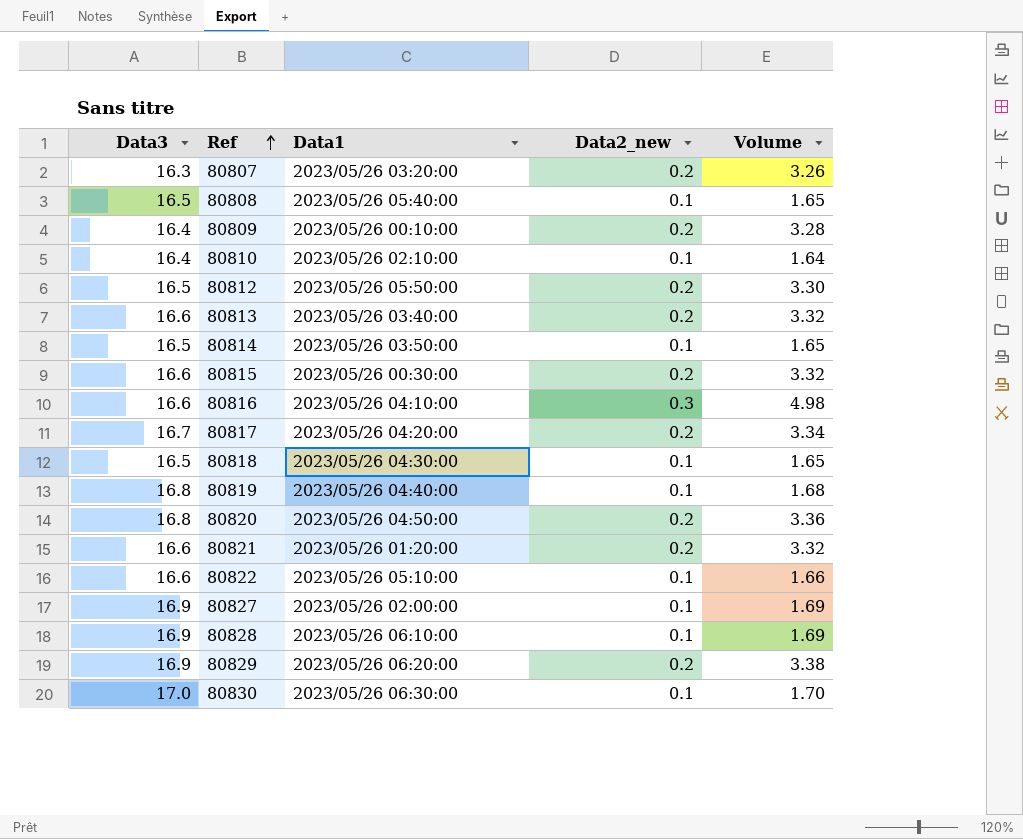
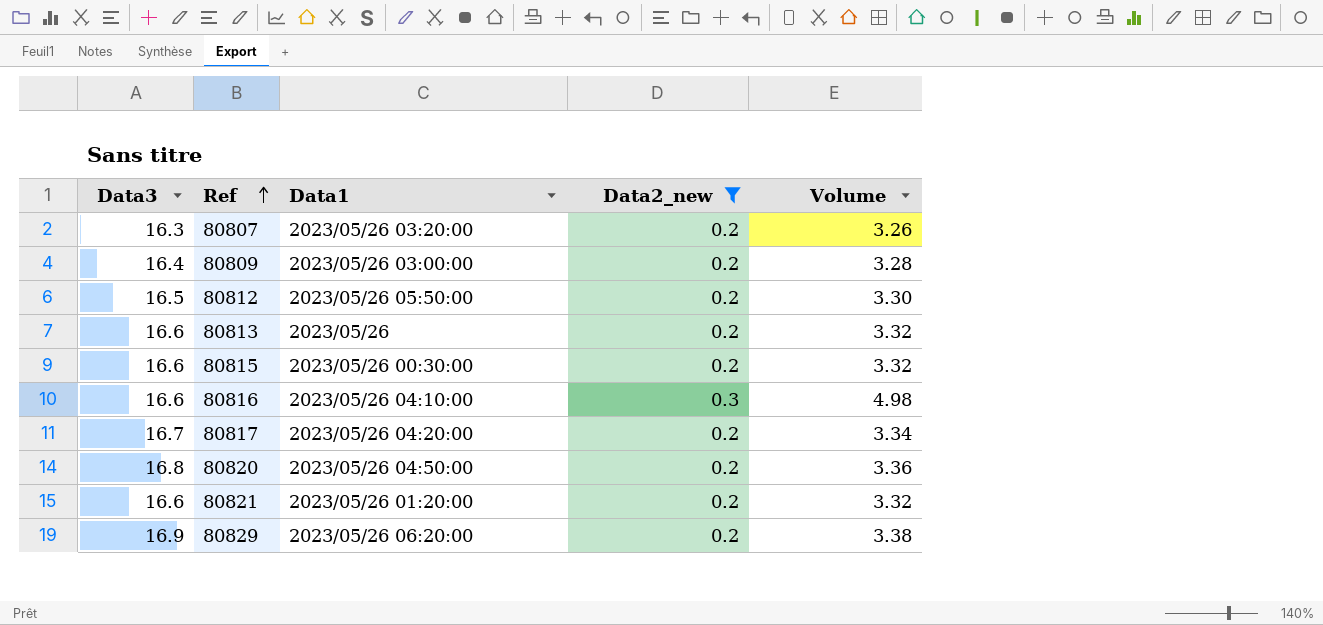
filter: none -> Data2_new != 0.1
80809 | Data1: 2023/05/26 00:10:00 -> 2023/05/26 03:00:00
80813 | Data1: 2023/05/26 03:40:00 -> 2023/05/26

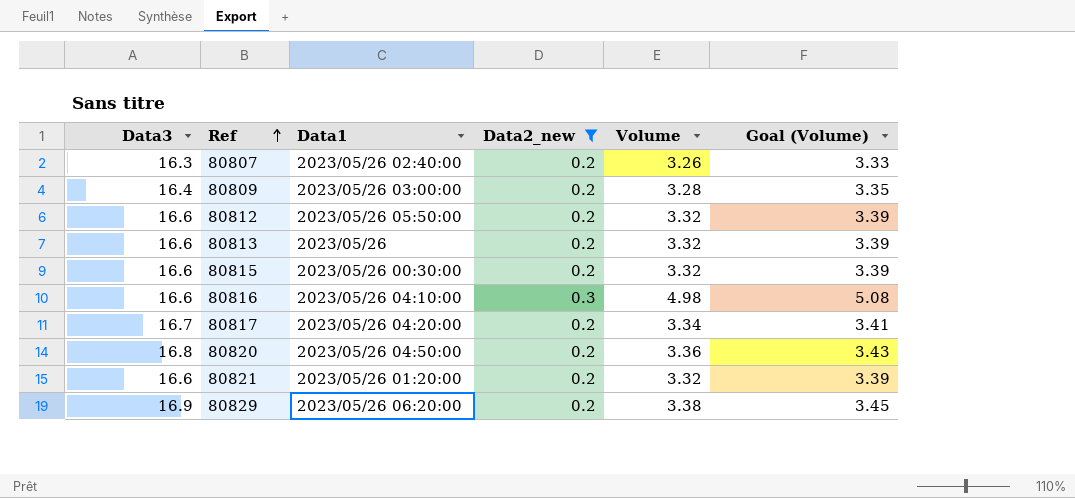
column Goal (Volume) | formula: none -> [Volume] * 1.02
80807 | Data1: 2023/05/26 03:20:00 -> 2023/05/26 02:40:00
80812 | Data3: 16.5 -> 16.6
80812 | Volume: 3.30 -> 3.32

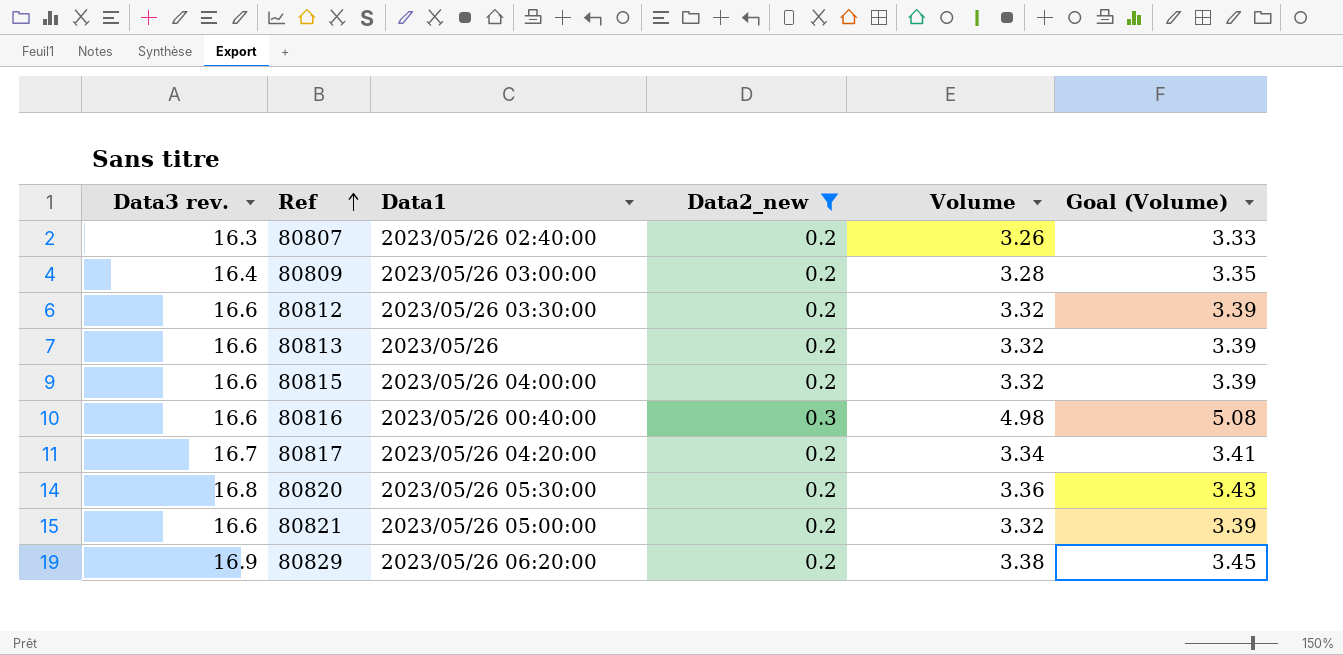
column name: Data3 -> Data3 rev.
80812 | Data1: 2023/05/26 05:50:00 -> 2023/05/26 03:30:00
80815 | Data1: 2023/05/26 00:30:00 -> 2023/05/26 04:00:00
80816 | Data1: 2023/05/26 04:10:00 -> 2023/05/26 00:40:00
80820 | Data1: 2023/05/26 04:50:00 -> 2023/05/26 05:30:00
80821 | Data1: 2023/05/26 01:20:00 -> 2023/05/26 05:00:00

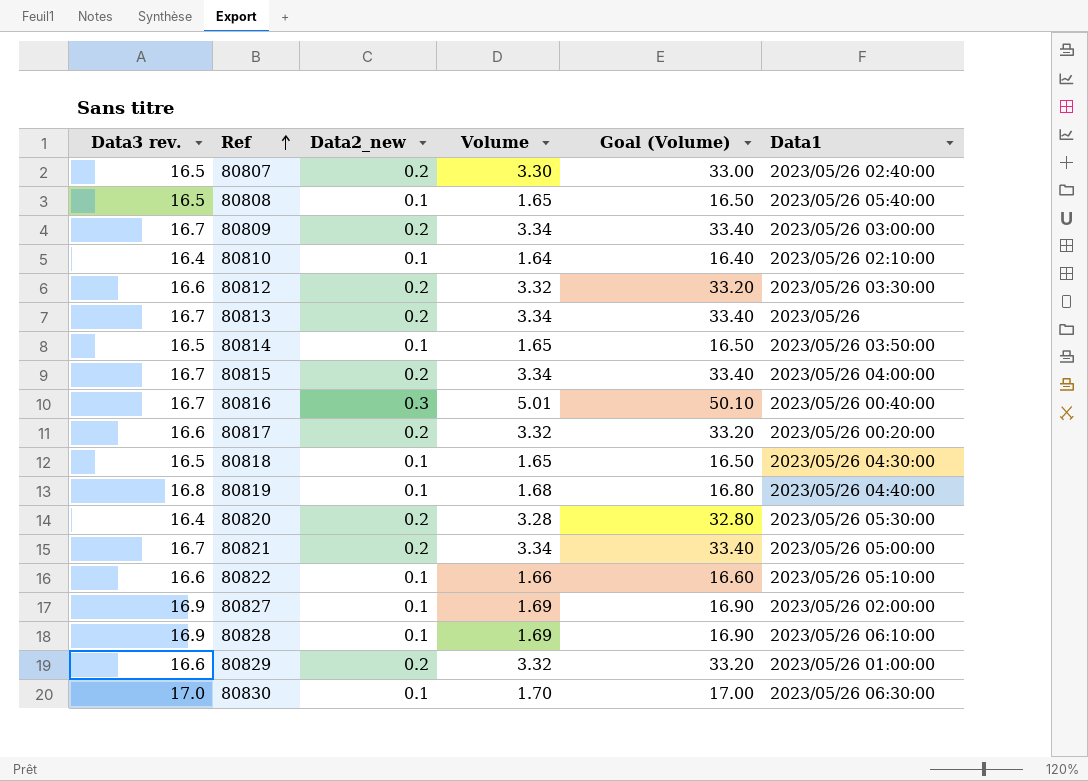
filter: Data2_new != 0.1 -> none
column Goal (Volume) | formula: [Volume] * 1.02 -> [Volume] * 10
column Data1 | position: 3 -> 6
80807 | Data3 rev.: 16.3 -> 16.5
80807 | Volume: 3.26 -> 3.30
80809 | Data3 rev.: 16.4 -> 16.7
80809 | Volume: 3.28 -> 3.34
80813 | Data3 rev.: 16.6 -> 16.7
80813 | Volume: 3.32 -> 3.34
80815 | Data3 rev.: 16.6 -> 16.7
80815 | Volume: 3.32 -> 3.34
80816 | Data3 rev.: 16.6 -> 16.7
80816 | Volume: 4.98 -> 5.01
80817 | Data3 rev.: 16.7 -> 16.6
80817 | Volume: 3.34 -> 3.32
80817 | Data1: 2023/05/26 04:20:00 -> 2023/05/26 00:20:00
80820 | Data3 rev.: 16.8 -> 16.4
80820 | Volume: 3.36 -> 3.28
80821 | Data3 rev.: 16.6 -> 16.7
80821 | Volume: 3.32 -> 3.34
80829 | Data3 rev.: 16.9 -> 16.6
80829 | Volume: 3.38 -> 3.32
80829 | Data1: 2023/05/26 06:20:00 -> 2023/05/26 01:00:00

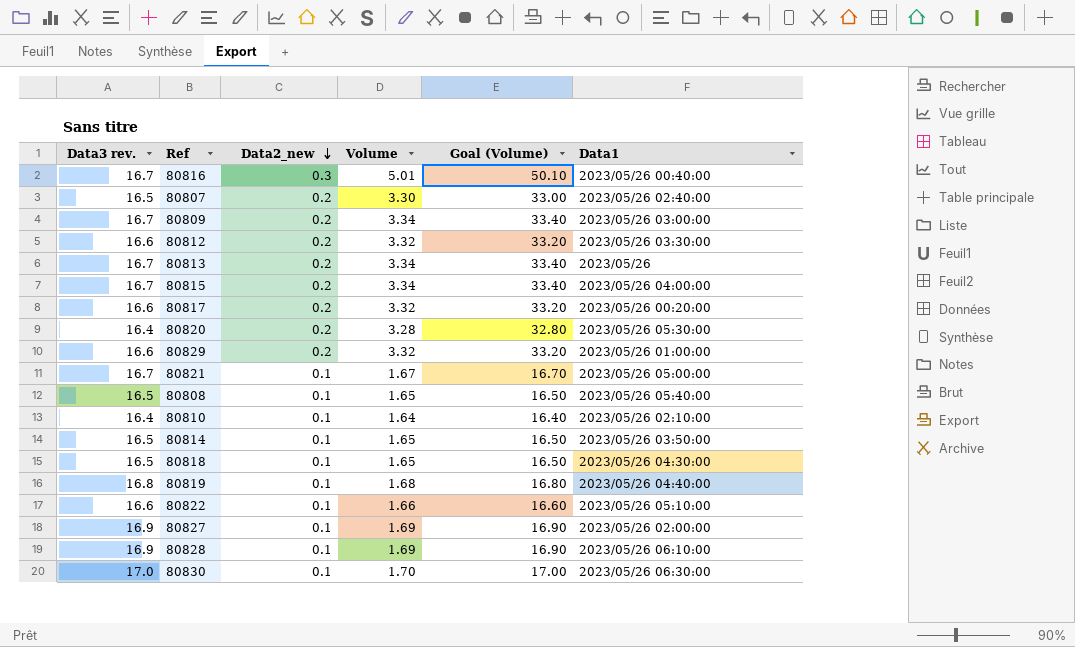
row order: Ref ascending -> Data2_new descending
80821 | Data2_new: 0.2 -> 0.1
80821 | Volume: 3.34 -> 1.67
80821 | Goal (Volume): 33.40 -> 16.70

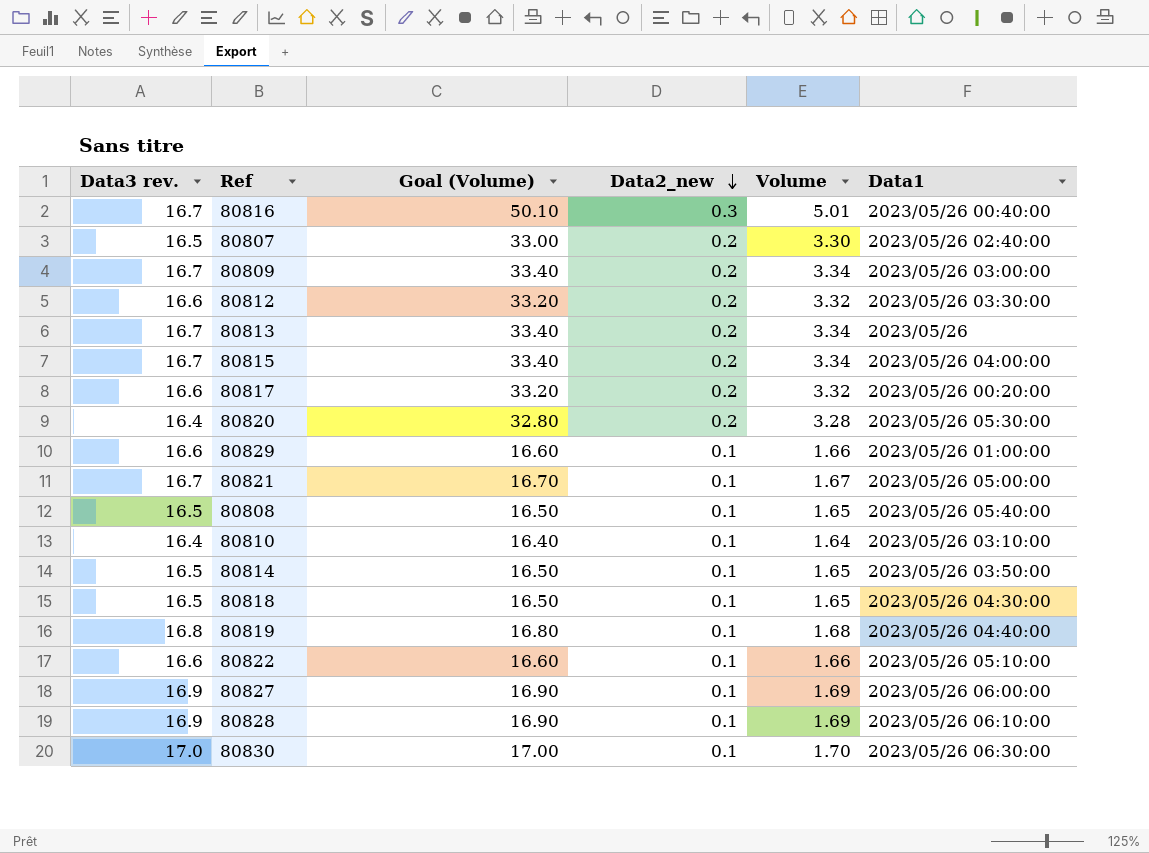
column Goal (Volume) | position: 5 -> 3
80829 | Goal (Volume): 33.20 -> 16.60
80829 | Data2_new: 0.2 -> 0.1
80829 | Volume: 3.32 -> 1.66
80810 | Data1: 2023/05/26 02:10:00 -> 2023/05/26 03:10:00
80827 | Data1: 2023/05/26 02:00:00 -> 2023/05/26 06:00:00

